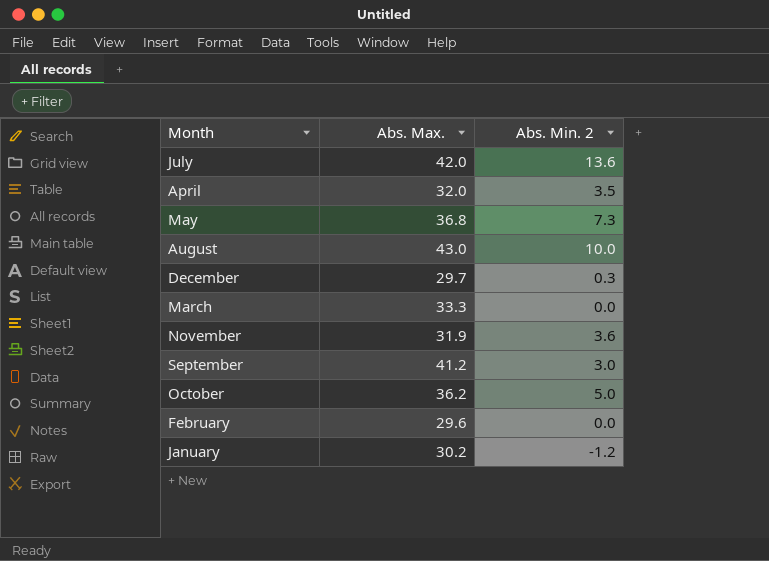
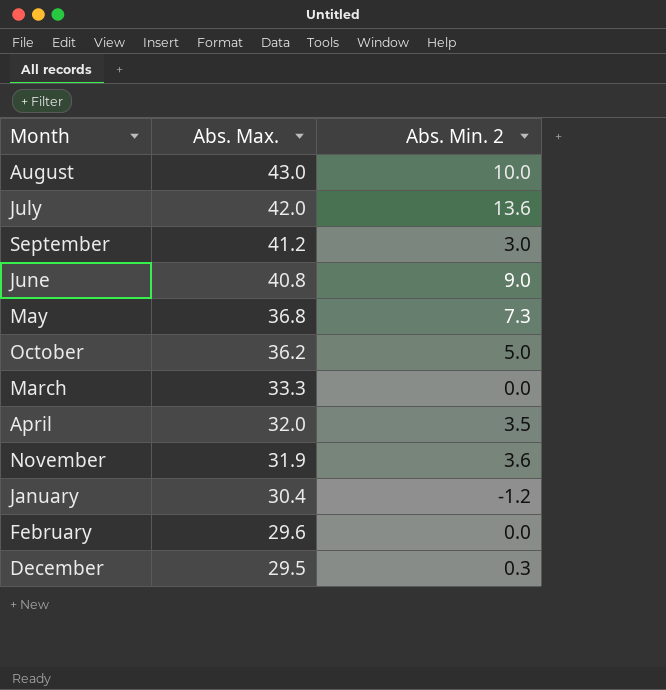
row order: none -> Abs. Max. descending
row June: none -> 40.8 | 9.0
January | Abs. Max.: 30.2 -> 30.4
December | Abs. Max.: 29.7 -> 29.5

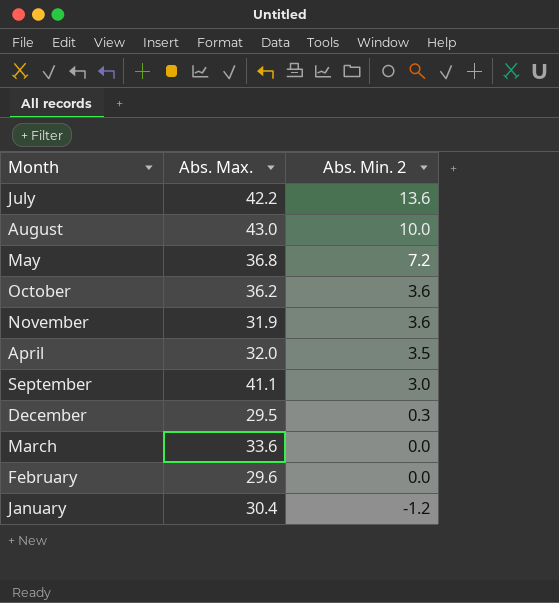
row order: Abs. Max. descending -> Abs. Min. 2 descending
row June: 40.8 | 9.0 -> none
July | Abs. Max.: 42.0 -> 42.2
May | Abs. Min. 2: 7.3 -> 7.2
October | Abs. Min. 2: 5.0 -> 3.6
September | Abs. Max.: 41.2 -> 41.1
March | Abs. Max.: 33.3 -> 33.6

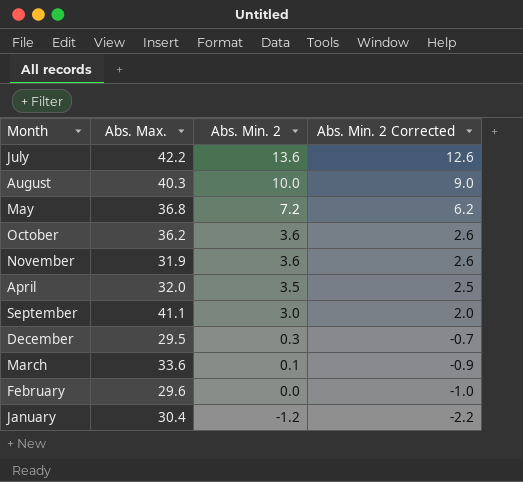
column Abs. Min. 2 Corrected | formula: none -> [Abs. Min. 2] - 1
August | Abs. Max.: 43.0 -> 40.3
March | Abs. Min. 2: 0.0 -> 0.1

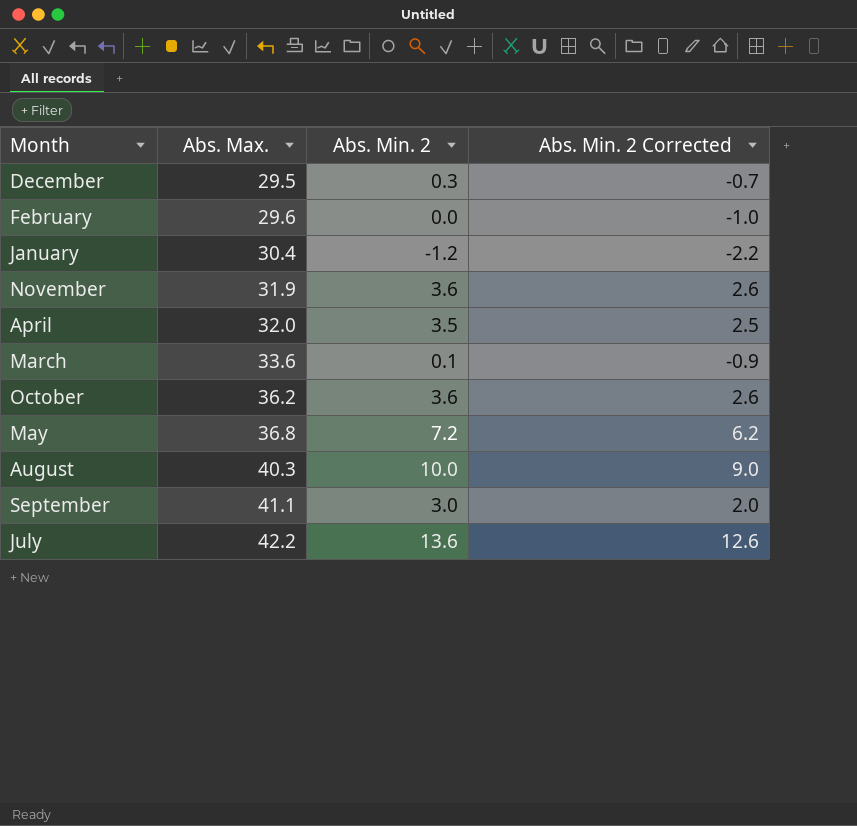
row order: Abs. Min. 2 descending -> Abs. Max. ascending

